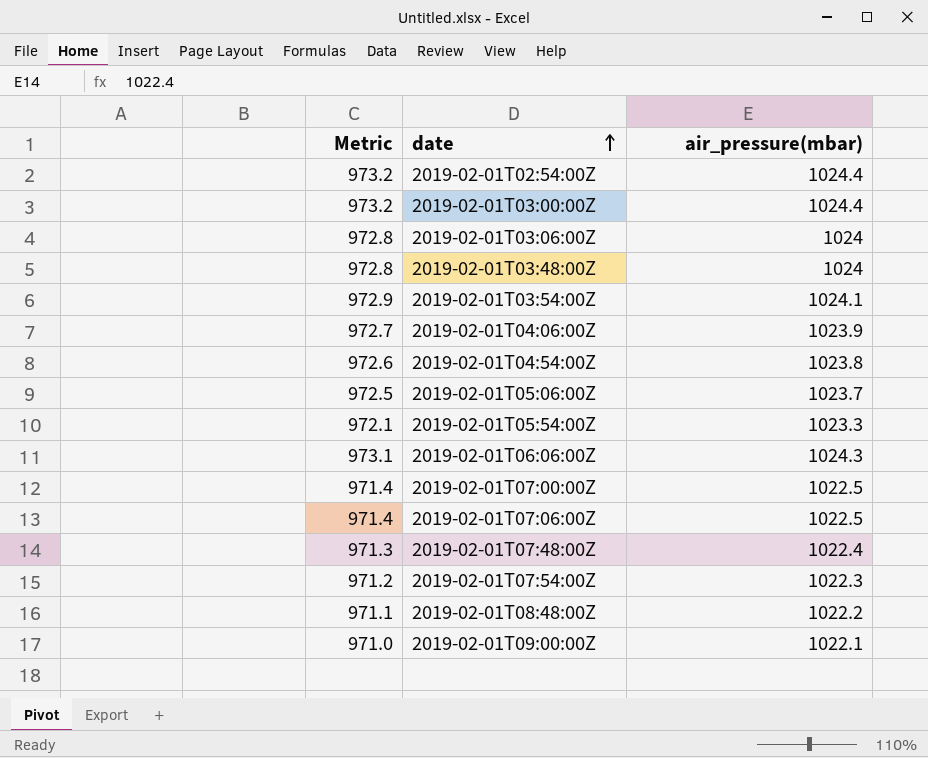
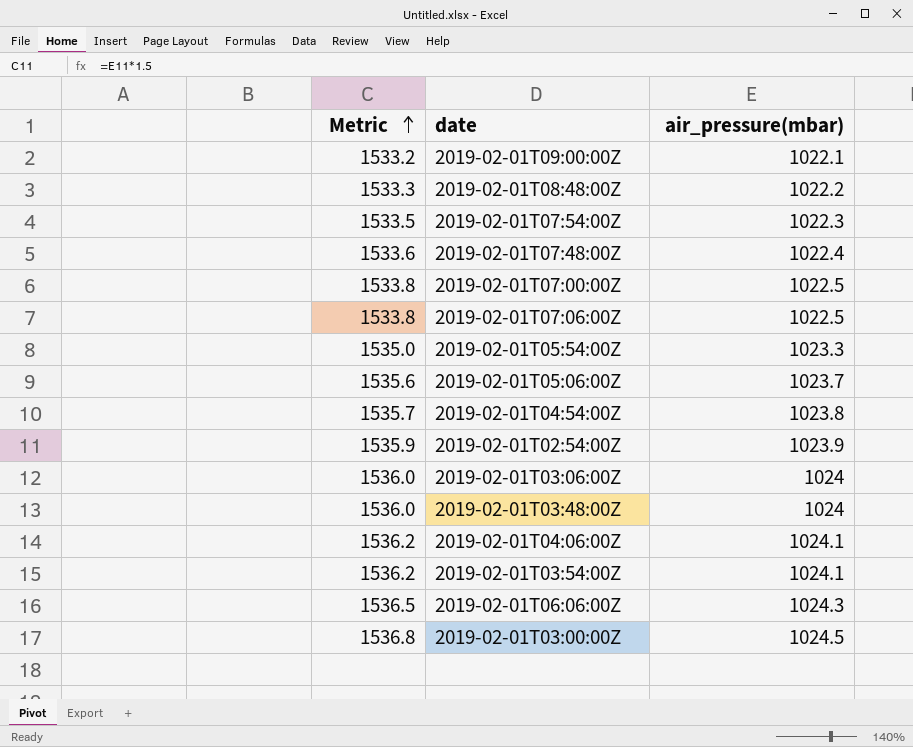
row order: date ascending -> Metric ascending
column Metric | formula: [air_pressure(mbar)] * 0.95 -> [air_pressure(mbar)] * 1.5
2019-02-01T02:54:00Z | air_pressure(mbar): 1024.4 -> 1023.9
2019-02-01T04:06:00Z | air_pressure(mbar): 1023.9 -> 1024.1
2019-02-01T03:00:00Z | air_pressure(mbar): 1024.4 -> 1024.5

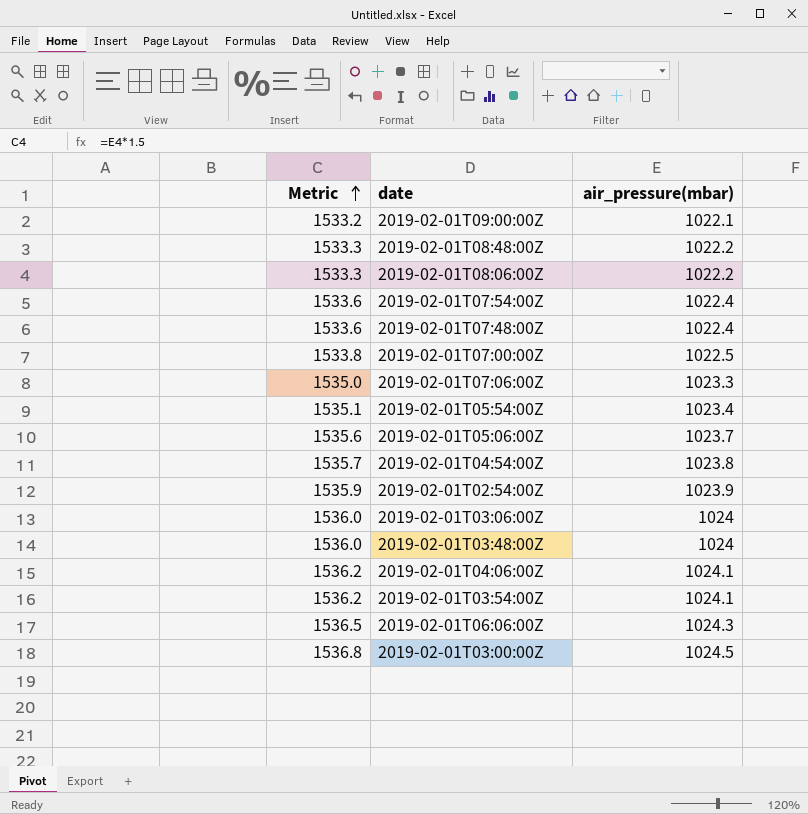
row 2019-02-01T08:06:00Z: none -> 1533.3 | 1022.2
2019-02-01T07:54:00Z | Metric: 1533.5 -> 1533.6
2019-02-01T07:54:00Z | air_pressure(mbar): 1022.3 -> 1022.4
2019-02-01T07:06:00Z | Metric: 1533.8 -> 1535.0
2019-02-01T07:06:00Z | air_pressure(mbar): 1022.5 -> 1023.3
2019-02-01T05:54:00Z | Metric: 1535.0 -> 1535.1
2019-02-01T05:54:00Z | air_pressure(mbar): 1023.3 -> 1023.4

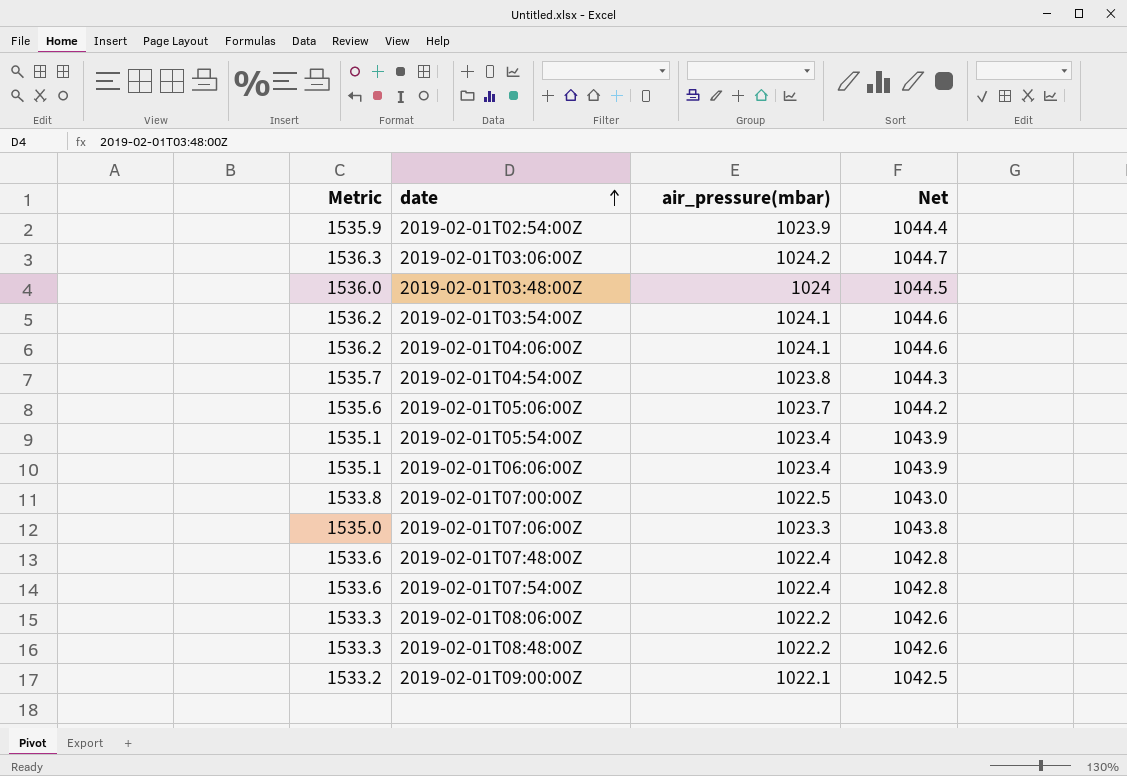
row order: Metric ascending -> date ascending
column Net | formula: none -> [air_pressure(mbar)] * 1.02
row 2019-02-01T03:00:00Z: 1536.8 | 1024.5 -> none
2019-02-01T03:06:00Z | Metric: 1536.0 -> 1536.3
2019-02-01T03:06:00Z | air_pressure(mbar): 1024 -> 1024.2
2019-02-01T06:06:00Z | Metric: 1536.5 -> 1535.1
2019-02-01T06:06:00Z | air_pressure(mbar): 1024.3 -> 1023.4

